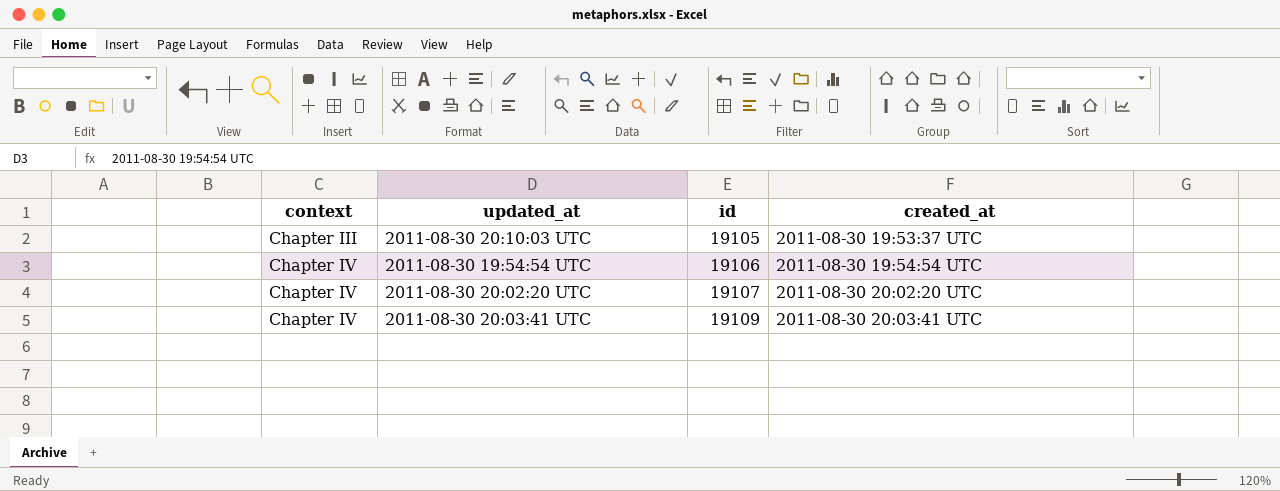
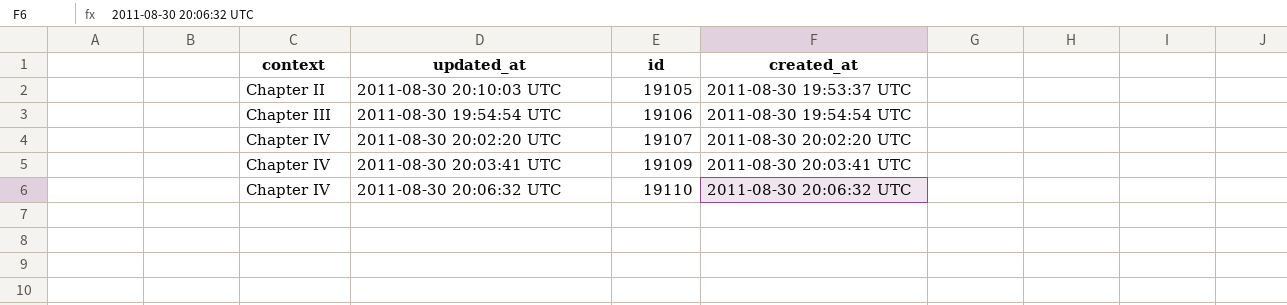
2011-08-30 20:10:03 UTC | context: Chapter III -> Chapter II
2011-08-30 19:54:54 UTC | context: Chapter IV -> Chapter III
row 2011-08-30 20:06:32 UTC: none -> Chapter IV | 19110 | 2011-08-30 20:06:32 UTC

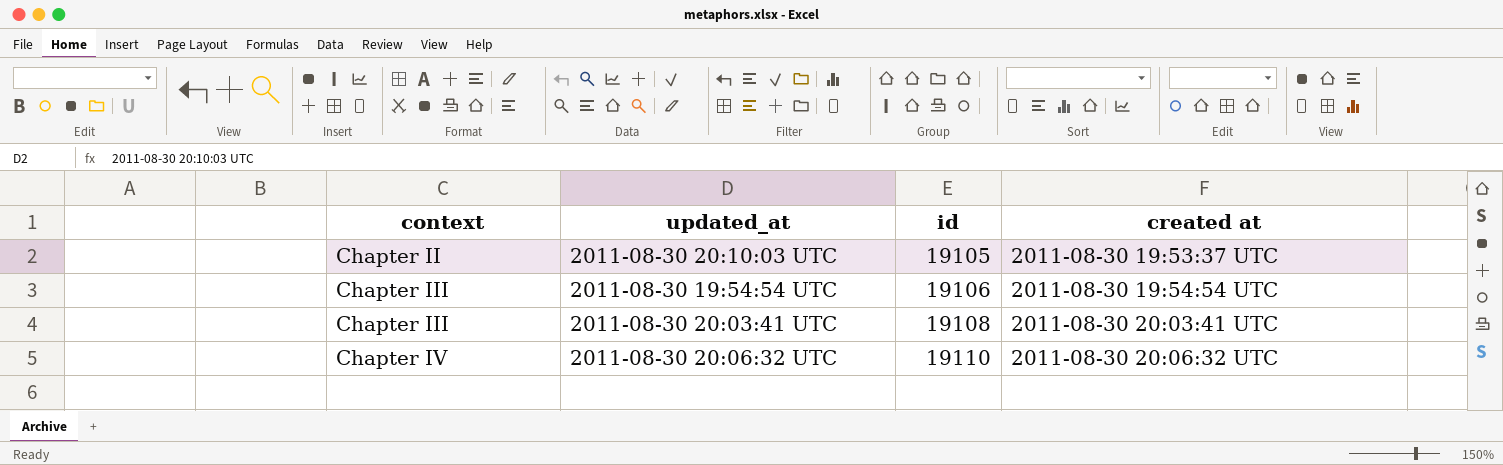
column name: created_at -> created at
row 2011-08-30 20:02:20 UTC: Chapter IV | 19107 | 2011-08-30 20:02:20 UTC -> none
2011-08-30 20:03:41 UTC | context: Chapter IV -> Chapter III
2011-08-30 20:03:41 UTC | id: 19109 -> 19108

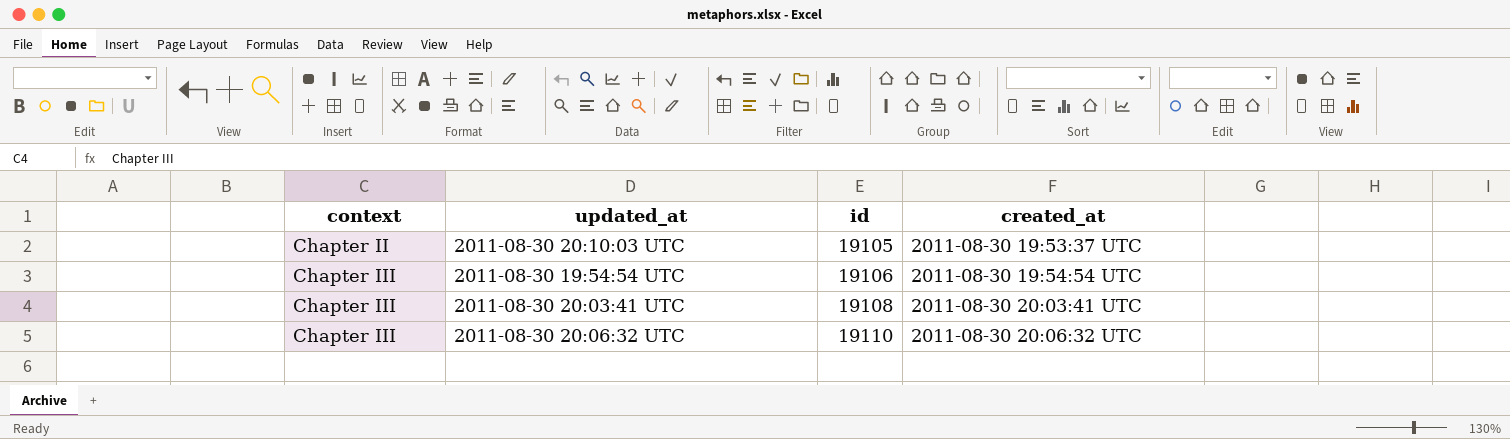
column name: created at -> created_at
2011-08-30 20:06:32 UTC | context: Chapter IV -> Chapter III

